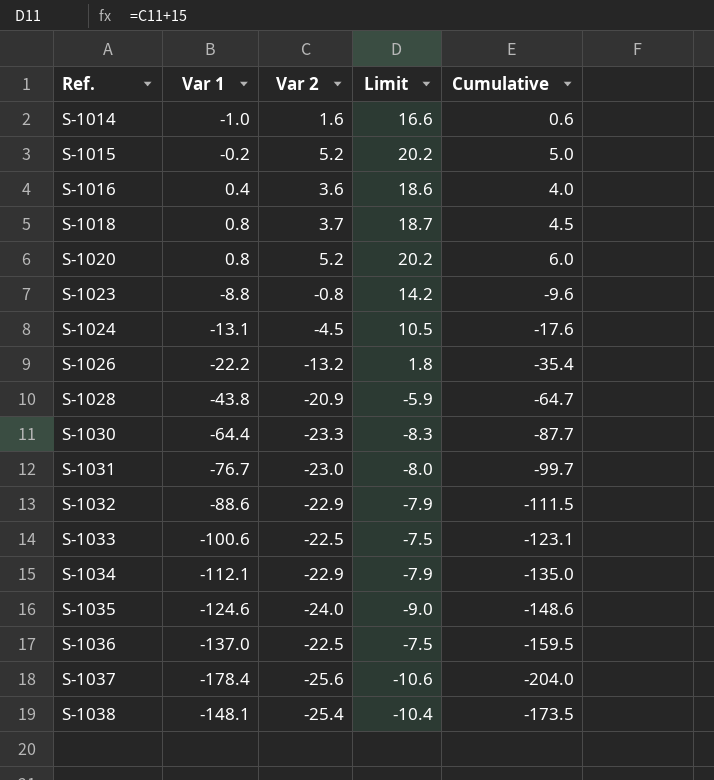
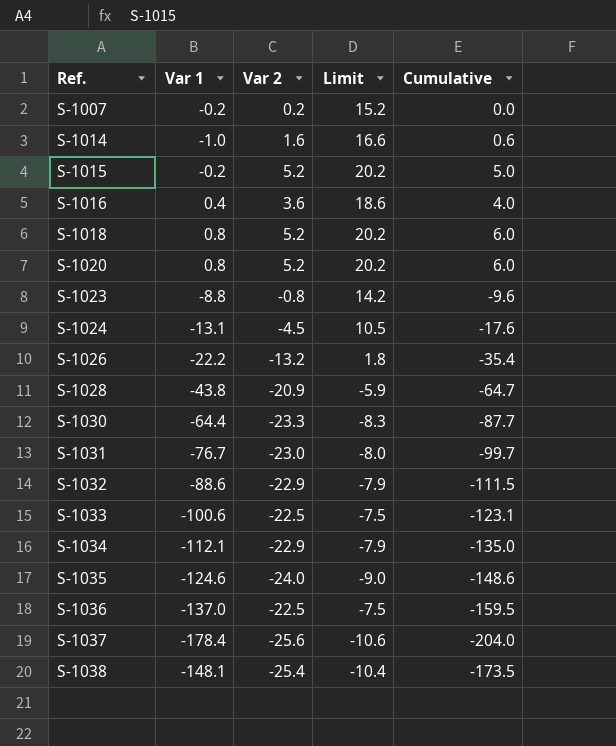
row S-1007: none -> -0.2 | 0.2 | 15.2 | 0.0
S-1018 | Var 2: 3.7 -> 5.2
S-1018 | Limit: 18.7 -> 20.2
S-1018 | Cumulative: 4.5 -> 6.0

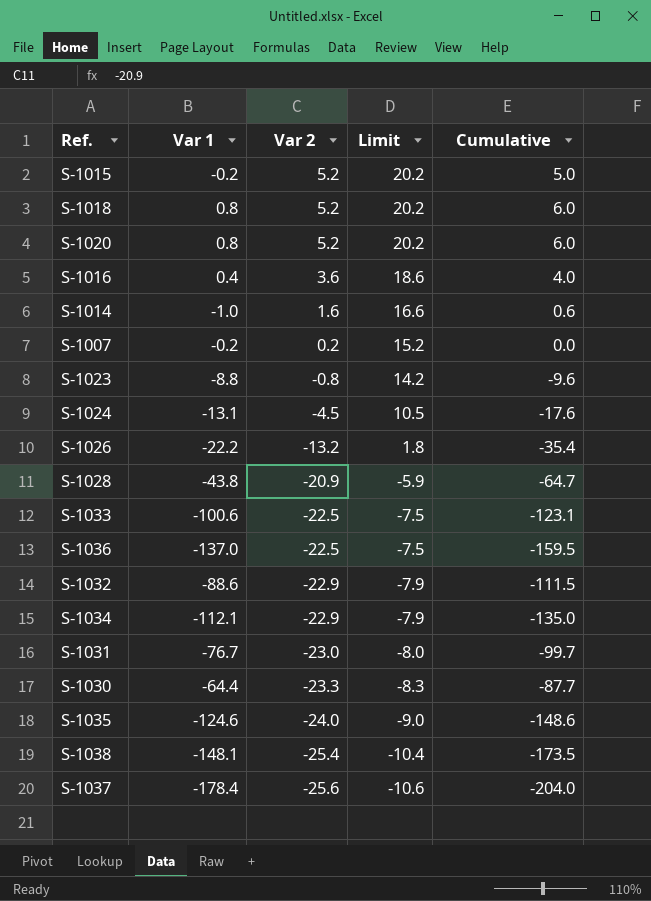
row order: Ref. ascending -> Var 2 descending

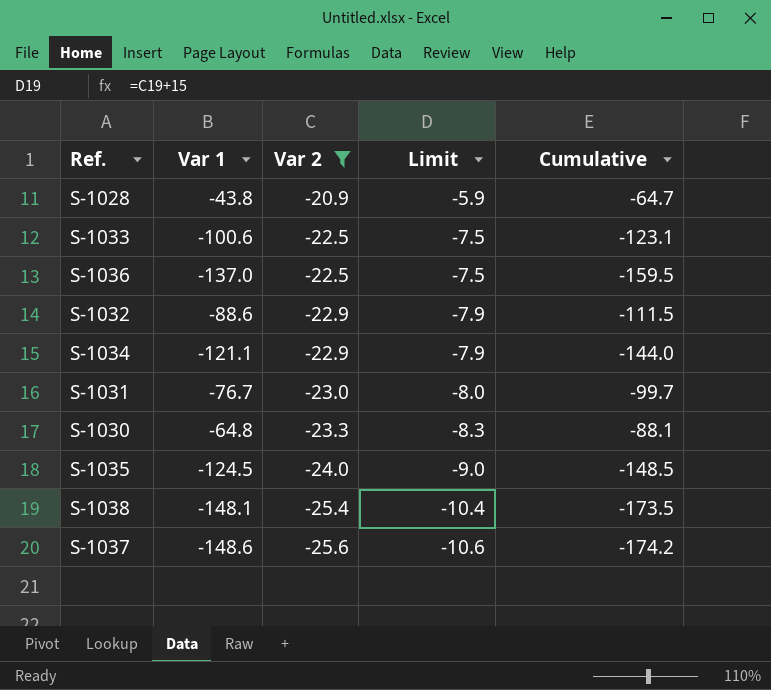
filter: none -> Var 2 <= -20.9
S-1034 | Var 1: -112.1 -> -121.1
S-1034 | Cumulative: -135.0 -> -144.0
S-1030 | Var 1: -64.4 -> -64.8
S-1030 | Cumulative: -87.7 -> -88.1
S-1035 | Var 1: -124.6 -> -124.5
S-1035 | Cumulative: -148.6 -> -148.5
S-1037 | Var 1: -178.4 -> -148.6
S-1037 | Cumulative: -204.0 -> -174.2

